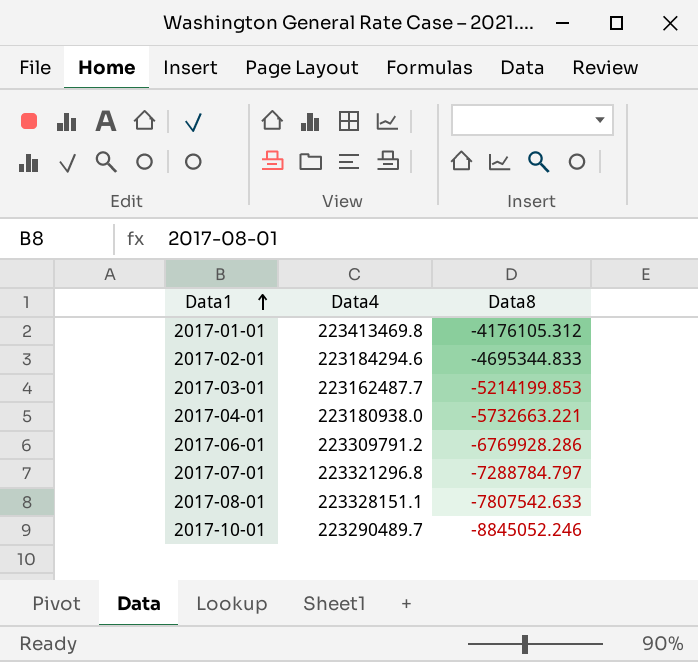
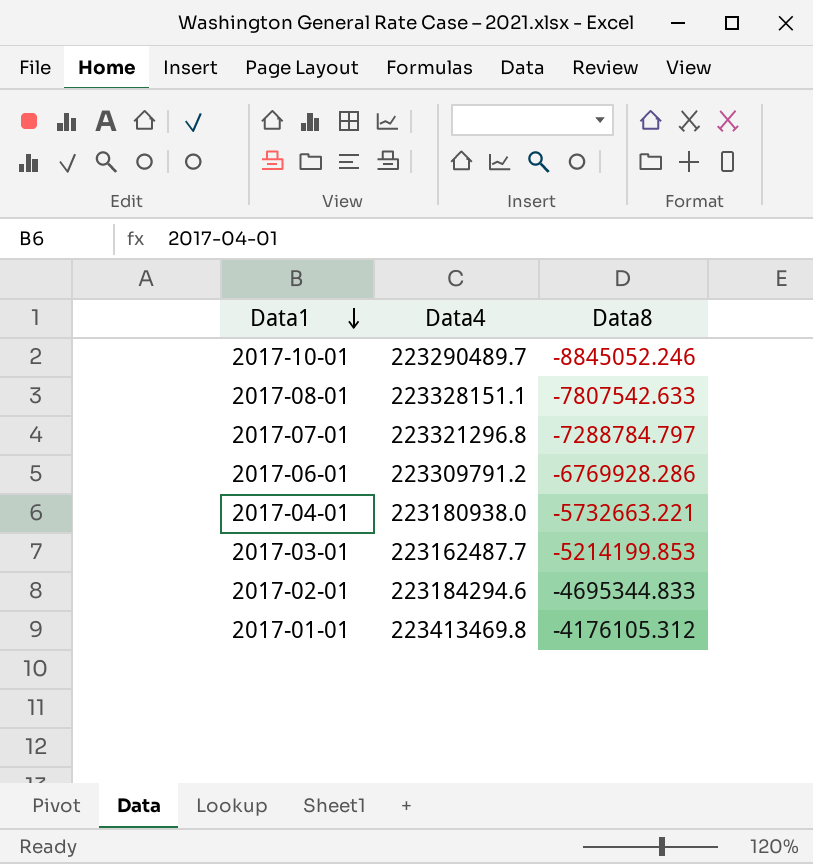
row order: Data1 ascending -> Data1 descending

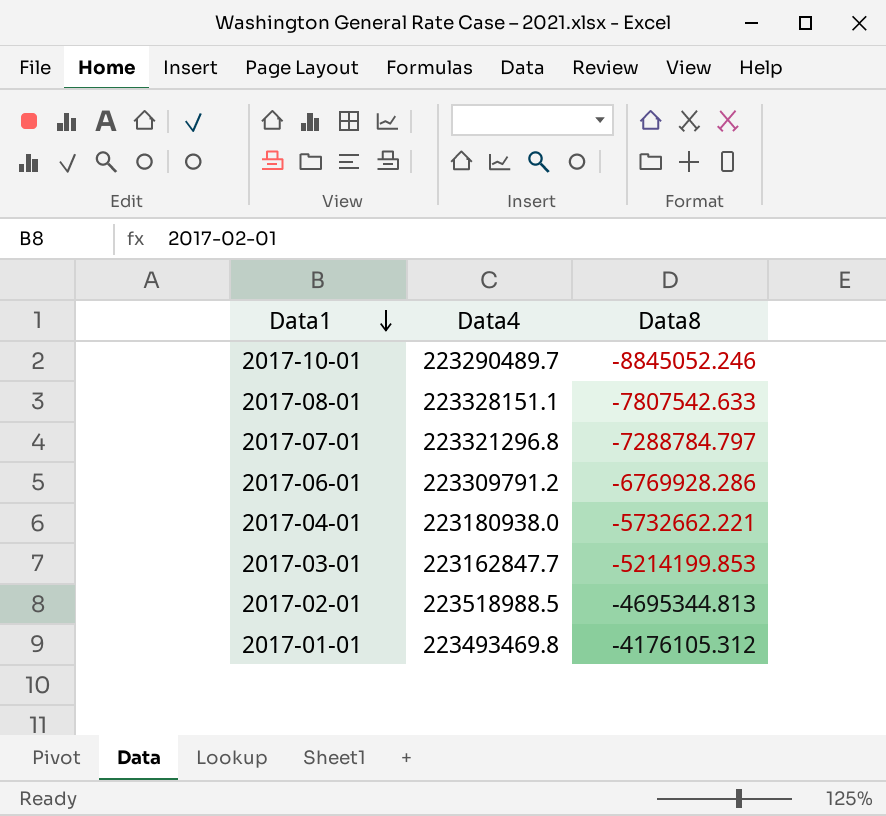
2017-04-01 | Data8: -5732663.221 -> -5732662.221
2017-03-01 | Data4: 223162487.7 -> 223162847.7
2017-02-01 | Data4: 223184294.6 -> 223518988.5
2017-02-01 | Data8: -4695344.833 -> -4695344.813
2017-01-01 | Data4: 223413469.8 -> 223493469.8

